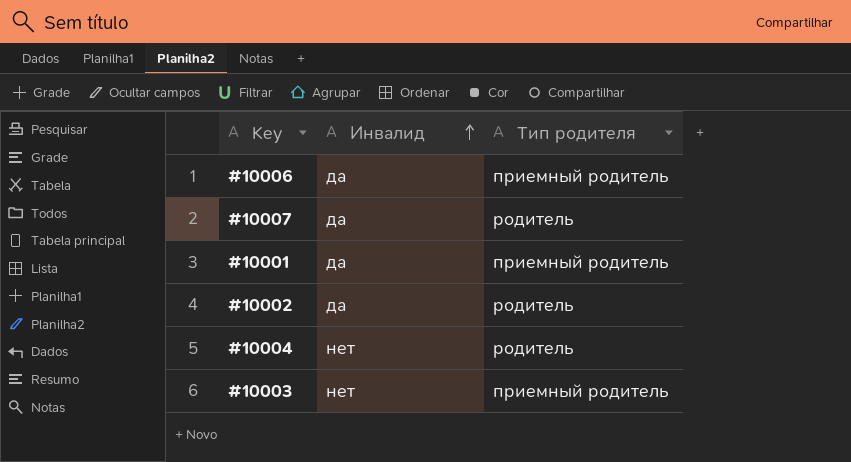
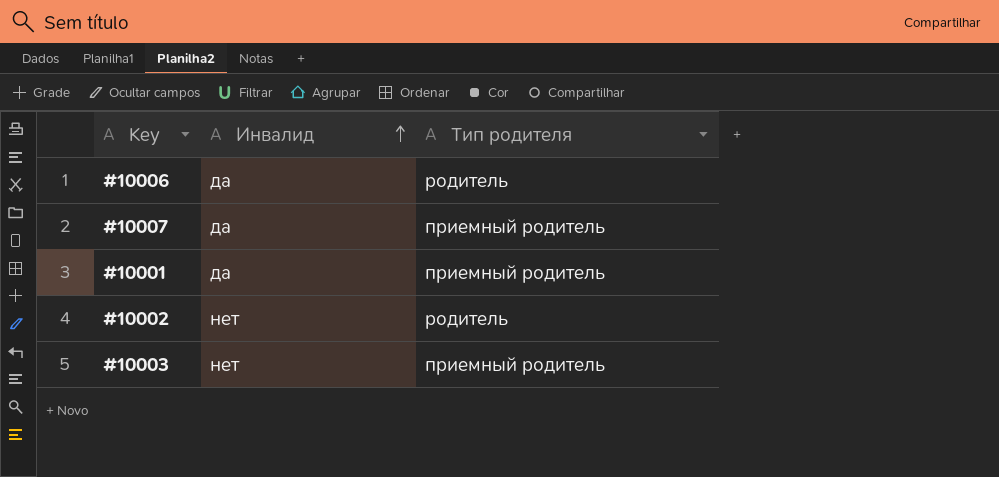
row #10004: нет | родитель -> none
#10006 | Тип родителя: приемный родитель -> родитель
#10007 | Тип родителя: родитель -> приемный родитель
#10002 | Инвалид: да -> нет

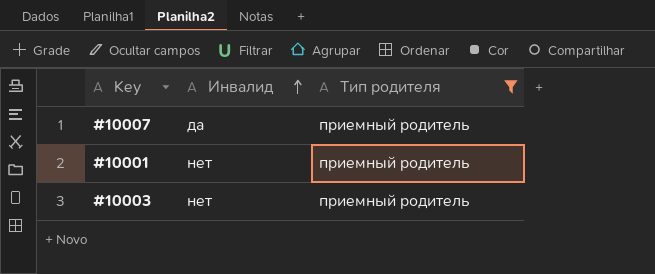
filter: none -> Тип родителя = приемный родитель
#10001 | Инвалид: да -> нет

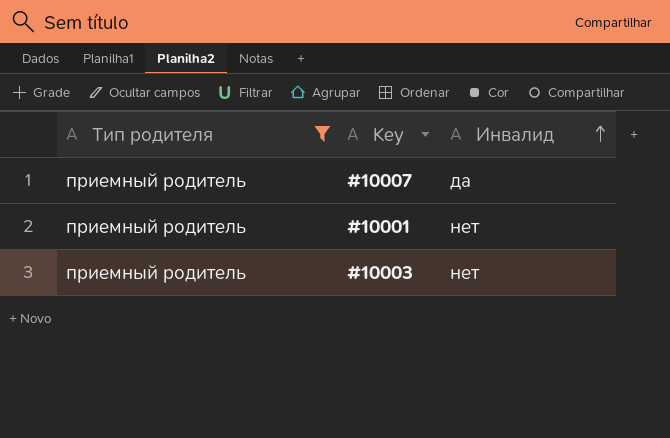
column Тип родителя | position: 3 -> 1

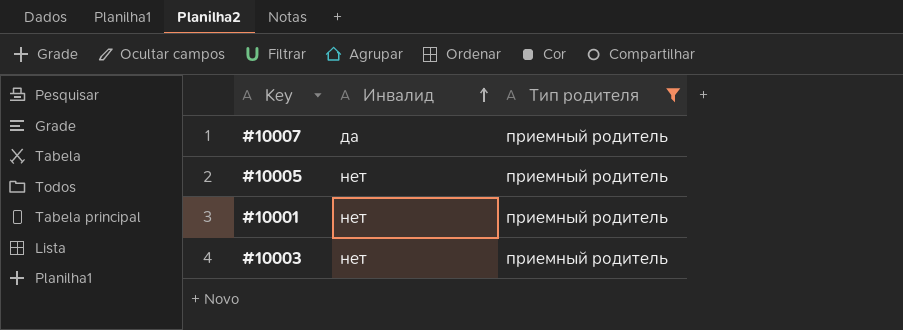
column Тип родителя | position: 1 -> 3
row #10005: none -> нет | приемный родитель

